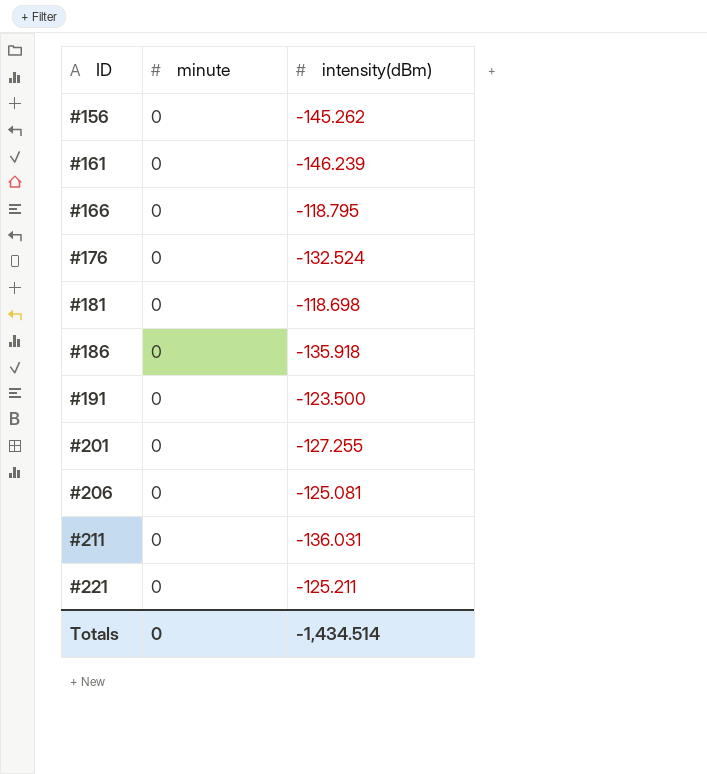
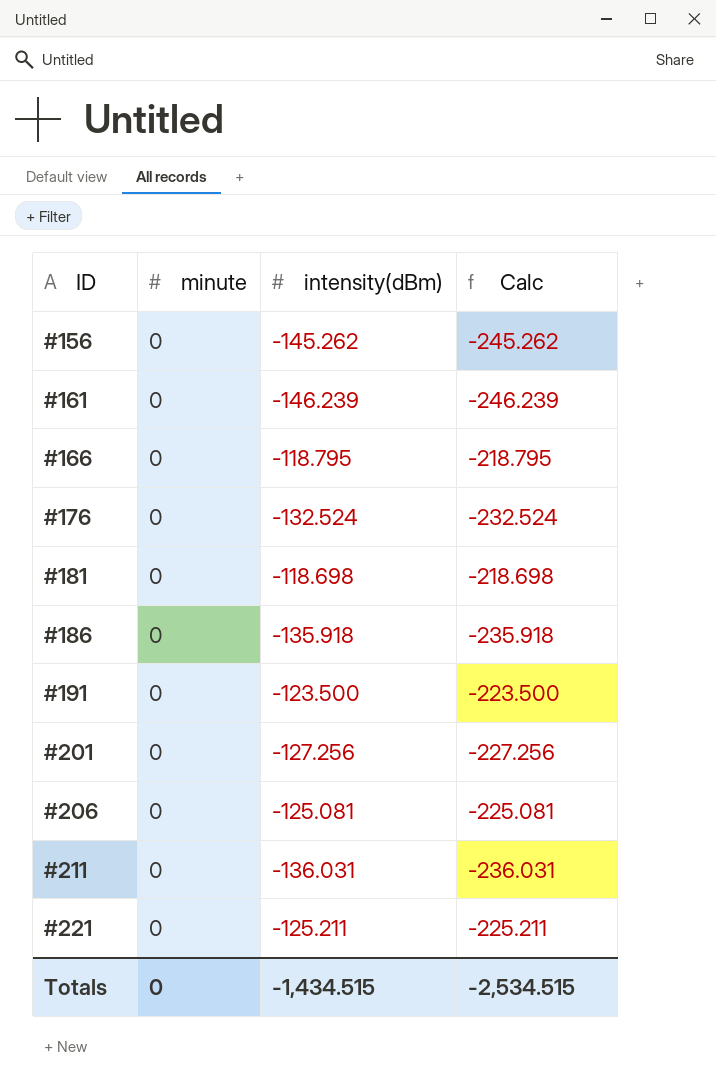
column Calc | formula: none -> [intensity(dBm)] - 100
#201 | intensity(dBm): -127.255 -> -127.256
Totals | intensity(dBm): -1,434.514 -> -1,434.515

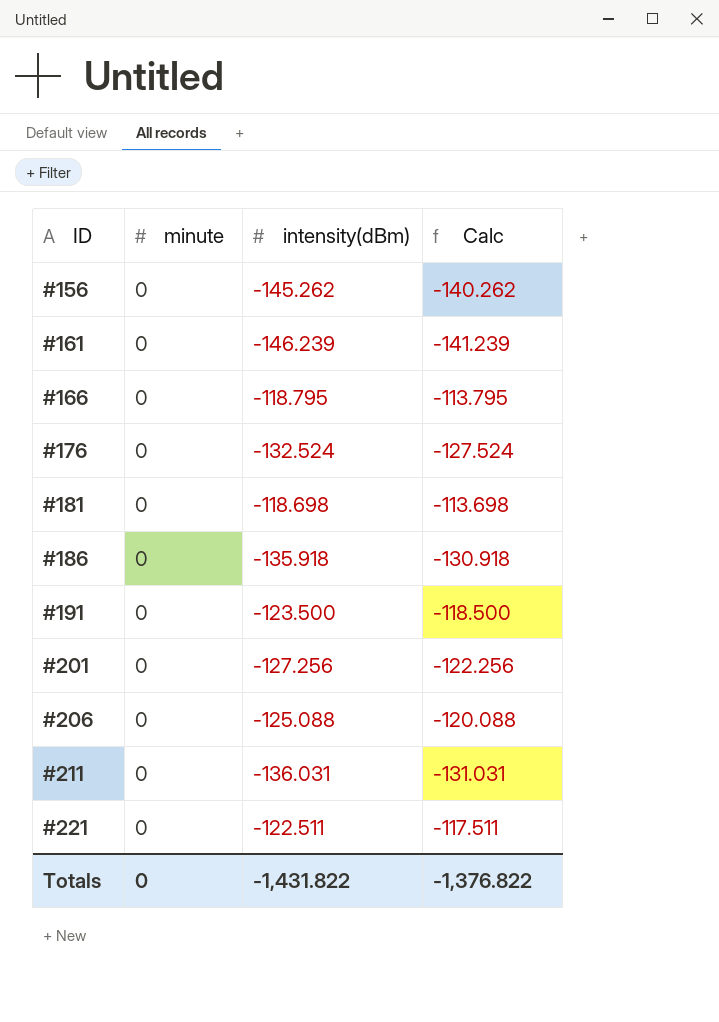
column Calc | formula: [intensity(dBm)] - 100 -> [intensity(dBm)] + 5
#206 | intensity(dBm): -125.081 -> -125.088
#221 | intensity(dBm): -125.211 -> -122.511
Totals | intensity(dBm): -1,434.515 -> -1,431.822
Totals | Calc: -2,534.515 -> -1,376.822

